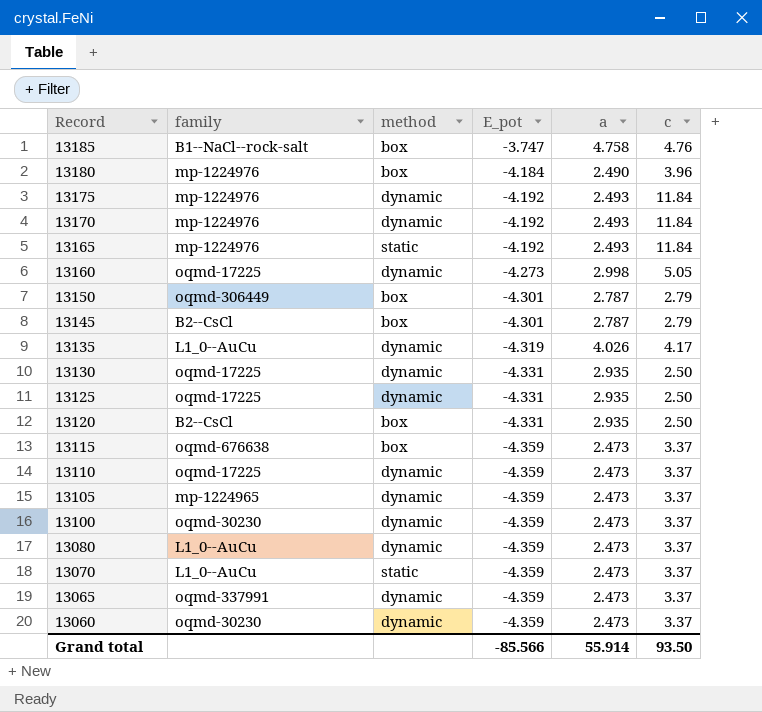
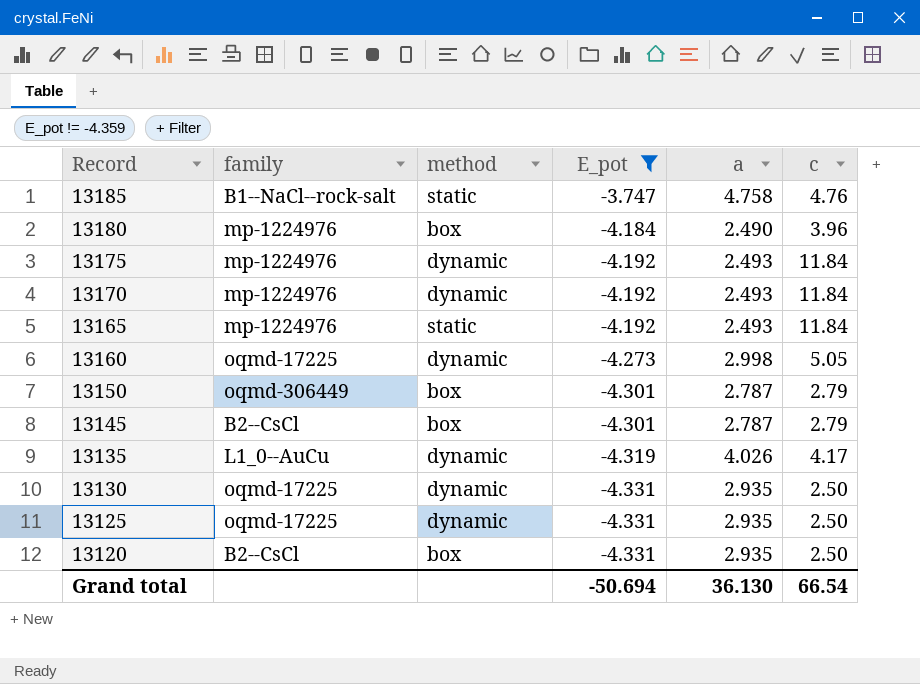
filter: none -> E_pot != -4.359
13185 | method: box -> static
Grand total | E_pot: -85.566 -> -50.694
Grand total | a: 55.914 -> 36.130
Grand total | c: 93.50 -> 66.54

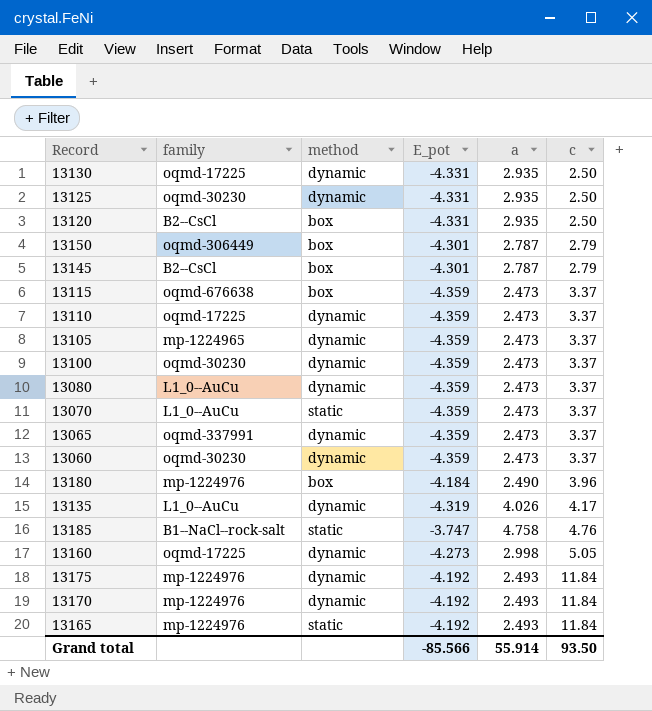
filter: E_pot != -4.359 -> none
row order: Record descending -> c ascending
13125 | family: oqmd-17225 -> oqmd-30230
Grand total | E_pot: -50.694 -> -85.566
Grand total | a: 36.130 -> 55.914
Grand total | c: 66.54 -> 93.50

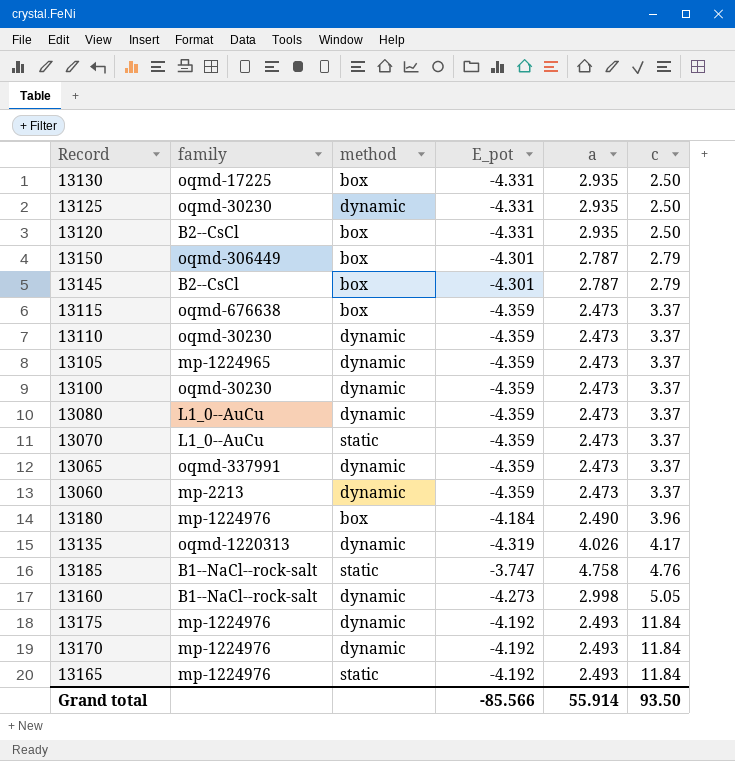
13130 | method: dynamic -> box
13110 | family: oqmd-17225 -> oqmd-30230
13060 | family: oqmd-30230 -> mp-2213
13135 | family: L1_0--AuCu -> oqmd-1220313
13160 | family: oqmd-17225 -> B1--NaCl--rock-salt

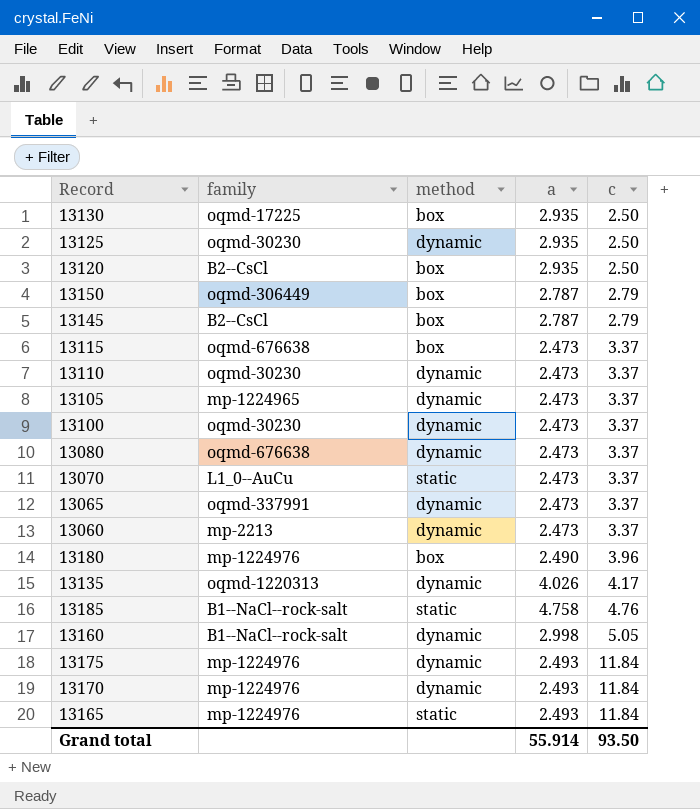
column E_pot | position: 4 -> none
13080 | family: L1_0--AuCu -> oqmd-676638

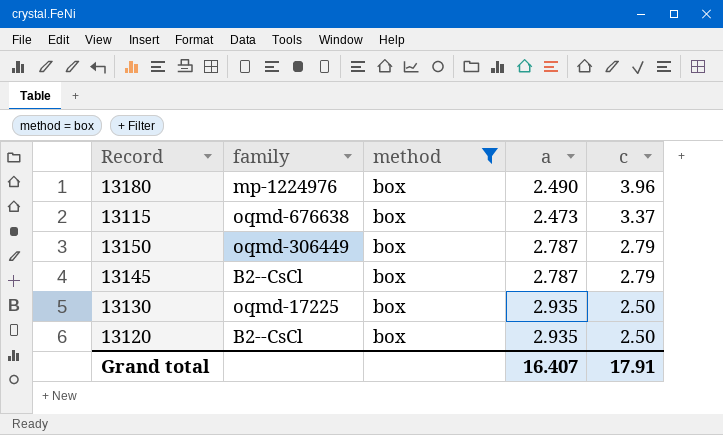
filter: none -> method = box
row order: c ascending -> c descending
Grand total | a: 55.914 -> 16.407
Grand total | c: 93.50 -> 17.91

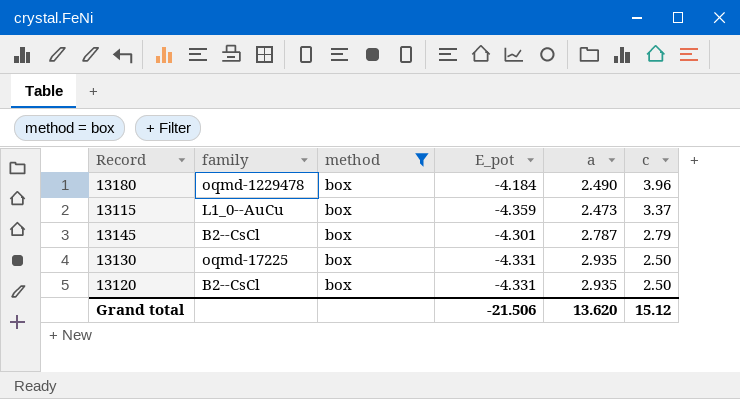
column E_pot | position: none -> 4
row 13150: oqmd-306449 | box | 2.787 | 2.79 -> none
13180 | family: mp-1224976 -> oqmd-1229478
13115 | family: oqmd-676638 -> L1_0--AuCu
Grand total | a: 16.407 -> 13.620
Grand total | c: 17.91 -> 15.12

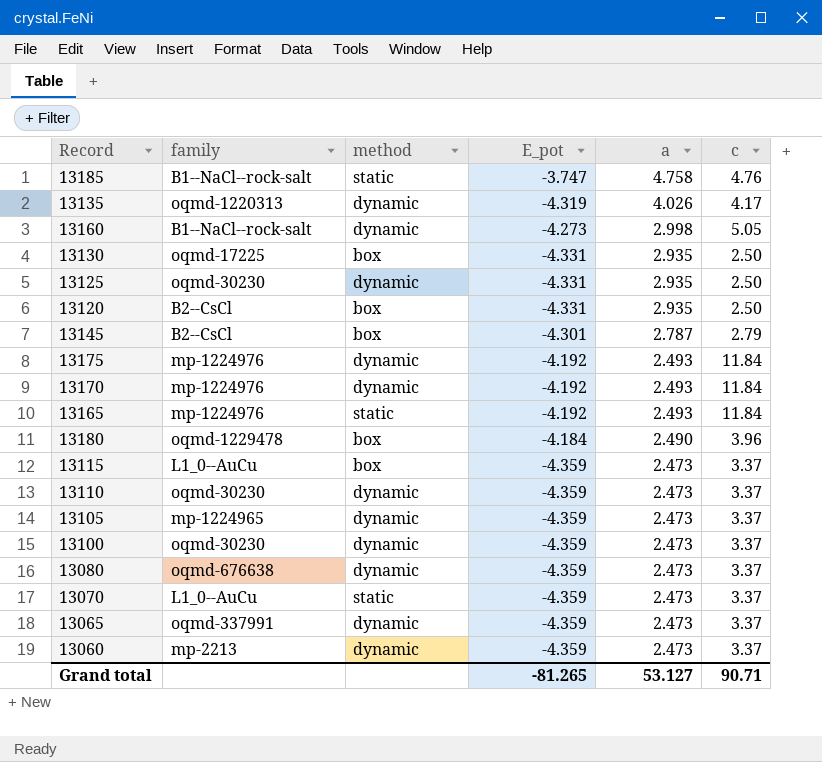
filter: method = box -> none
row order: c descending -> a descending
Grand total | E_pot: -21.506 -> -81.265
Grand total | a: 13.620 -> 53.127
Grand total | c: 15.12 -> 90.71

